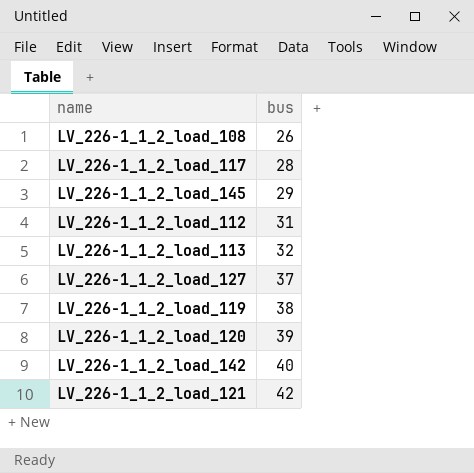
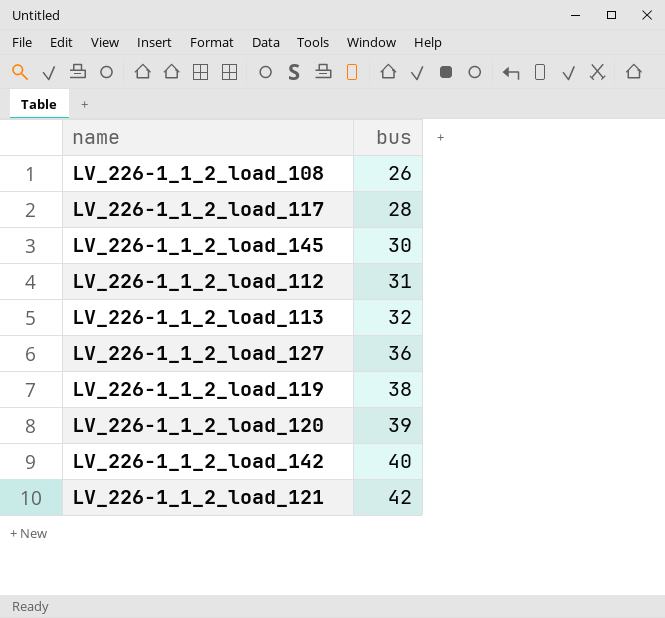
LV_226-1_1_2_load_145 | bus: 29 -> 30
LV_226-1_1_2_load_127 | bus: 37 -> 36

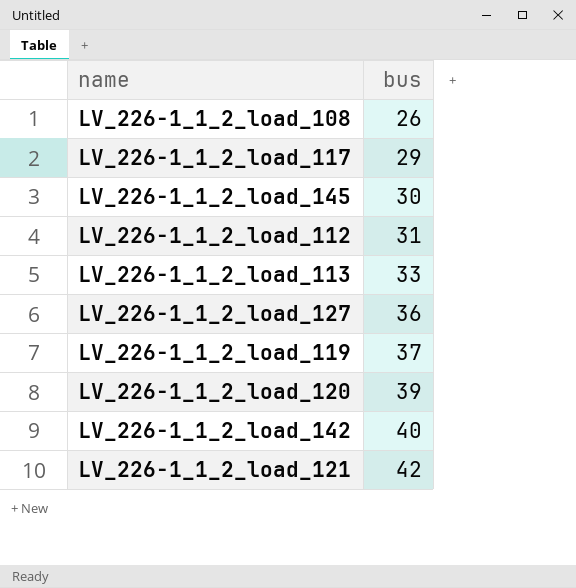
LV_226-1_1_2_load_117 | bus: 28 -> 29
LV_226-1_1_2_load_113 | bus: 32 -> 33
LV_226-1_1_2_load_119 | bus: 38 -> 37

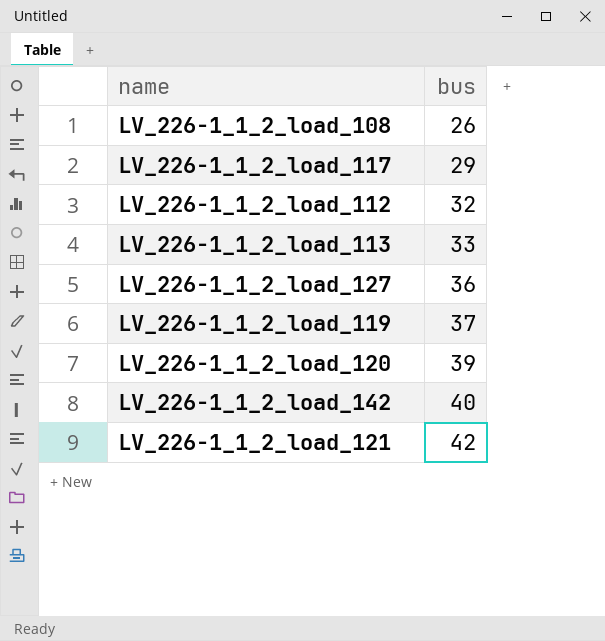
row LV_226-1_1_2_load_145: 30 -> none
LV_226-1_1_2_load_112 | bus: 31 -> 32

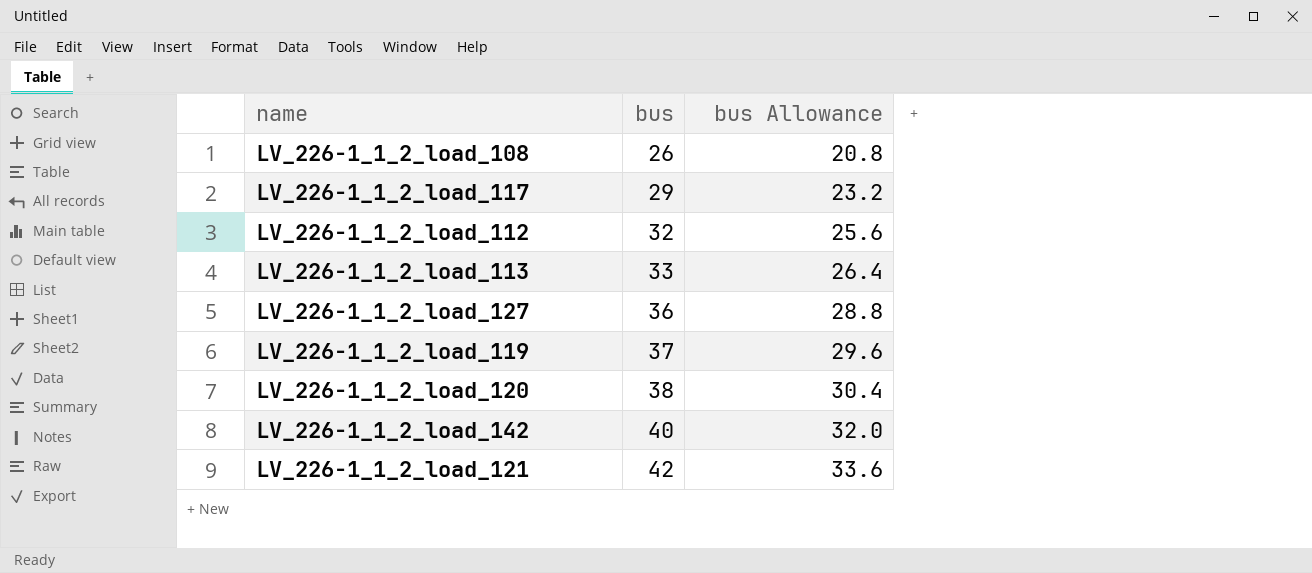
column bus Allowance | formula: none -> [bus] * 0.8
LV_226-1_1_2_load_120 | bus: 39 -> 38

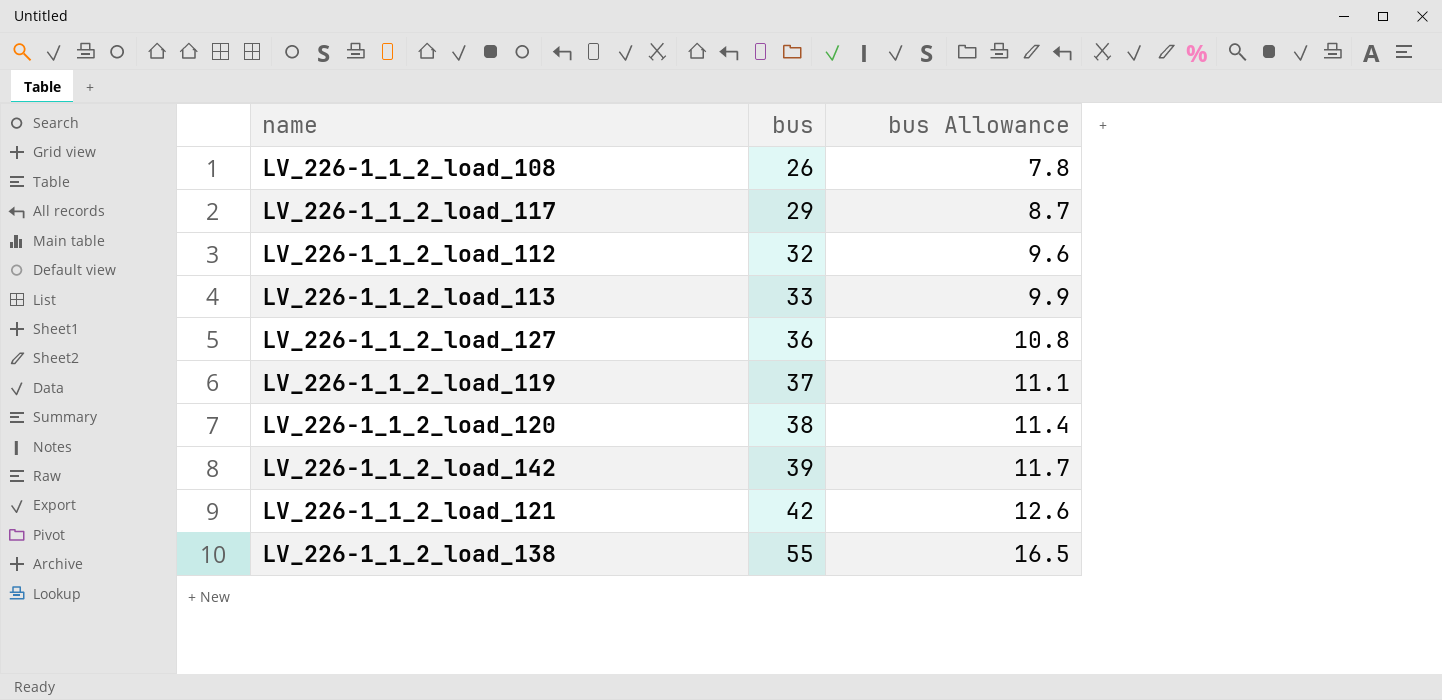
column bus Allowance | formula: [bus] * 0.8 -> [bus] * 0.3
LV_226-1_1_2_load_142 | bus: 40 -> 39
row LV_226-1_1_2_load_138: none -> 55 | 16.5

